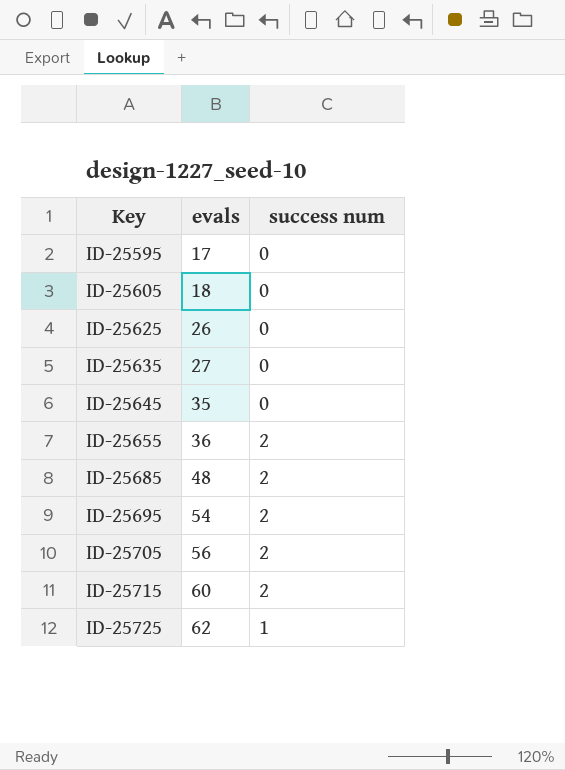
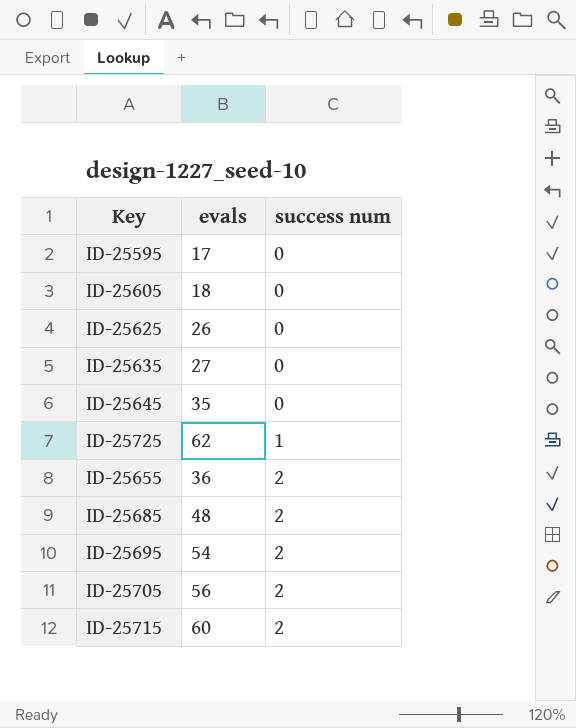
row order: Key ascending -> success num ascending

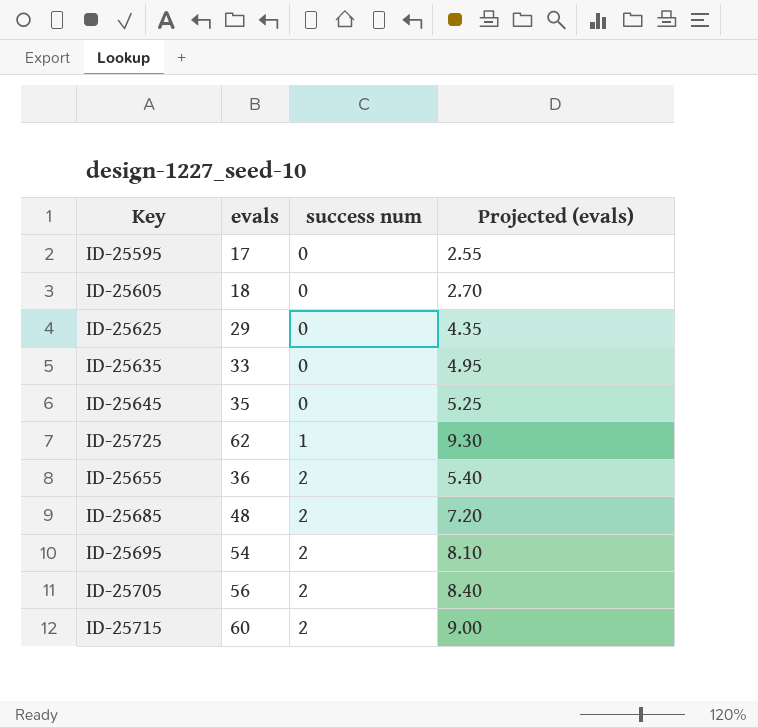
column Projected (evals) | formula: none -> [evals] * 0.15
ID-25625 | evals: 26 -> 29
ID-25635 | evals: 27 -> 33

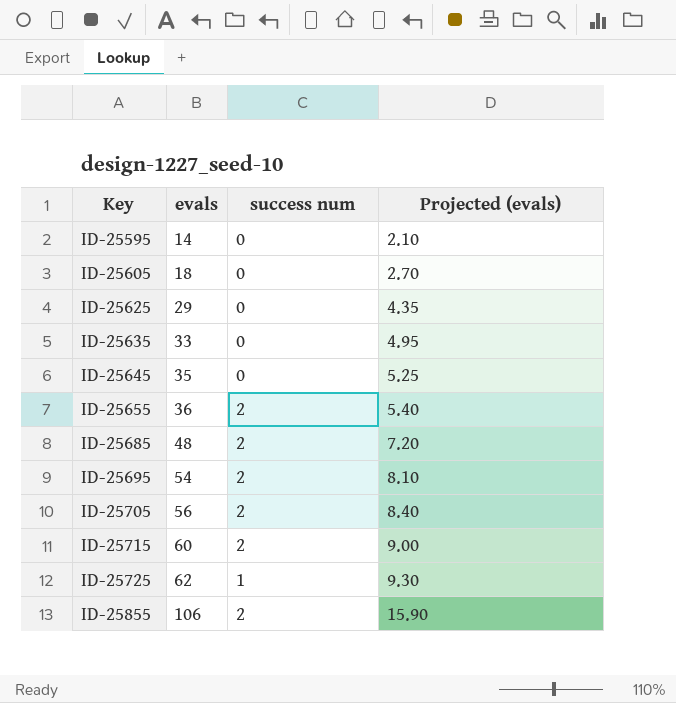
row order: success num ascending -> Key ascending
ID-25595 | evals: 17 -> 14
ID-25595 | Projected (evals): 2.55 -> 2.10
row ID-25855: none -> 106 | 2 | 15.90

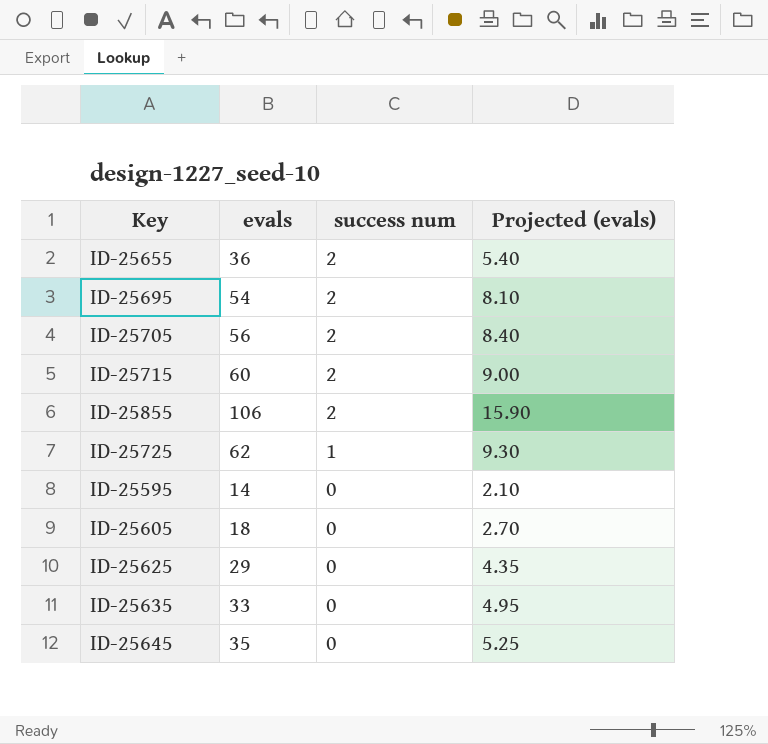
row order: Key ascending -> success num descending
row ID-25685: 48 | 2 | 7.20 -> none

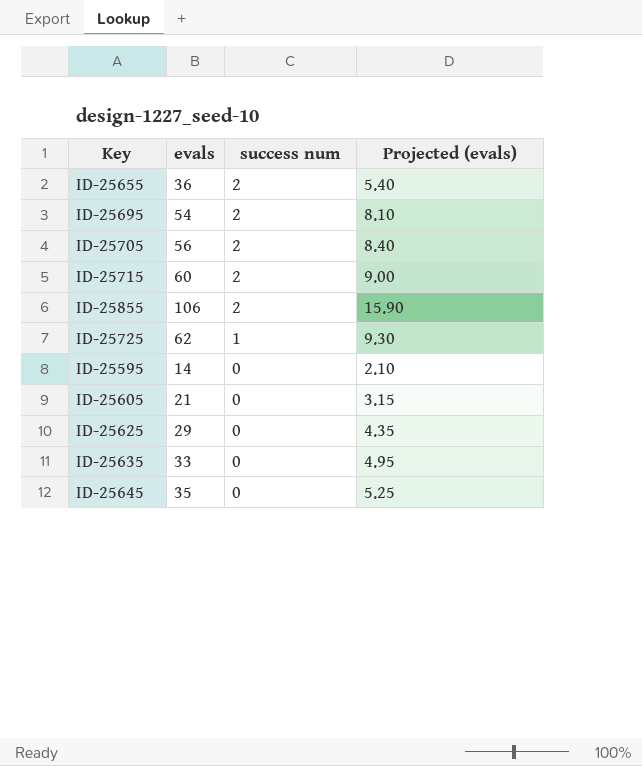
ID-25605 | evals: 18 -> 21
ID-25605 | Projected (evals): 2.70 -> 3.15

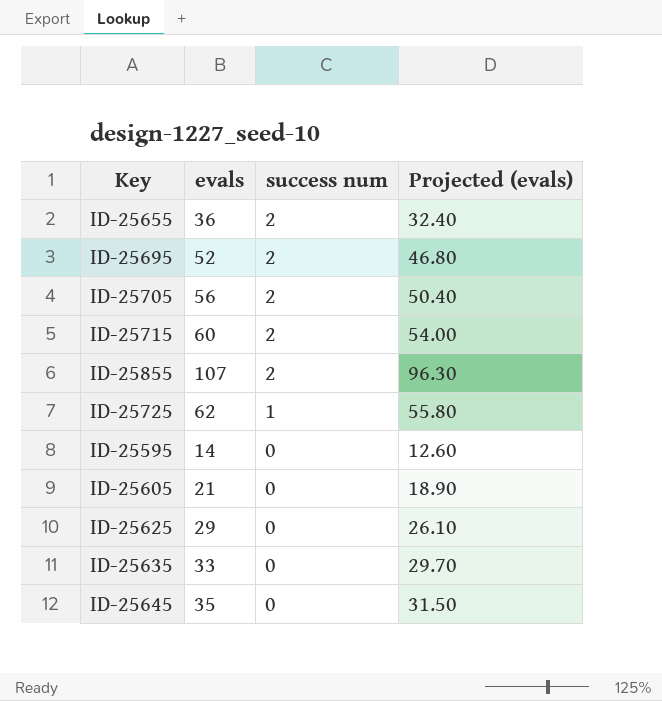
column Projected (evals) | formula: [evals] * 0.15 -> [evals] * 0.9
ID-25695 | evals: 54 -> 52
ID-25855 | evals: 106 -> 107

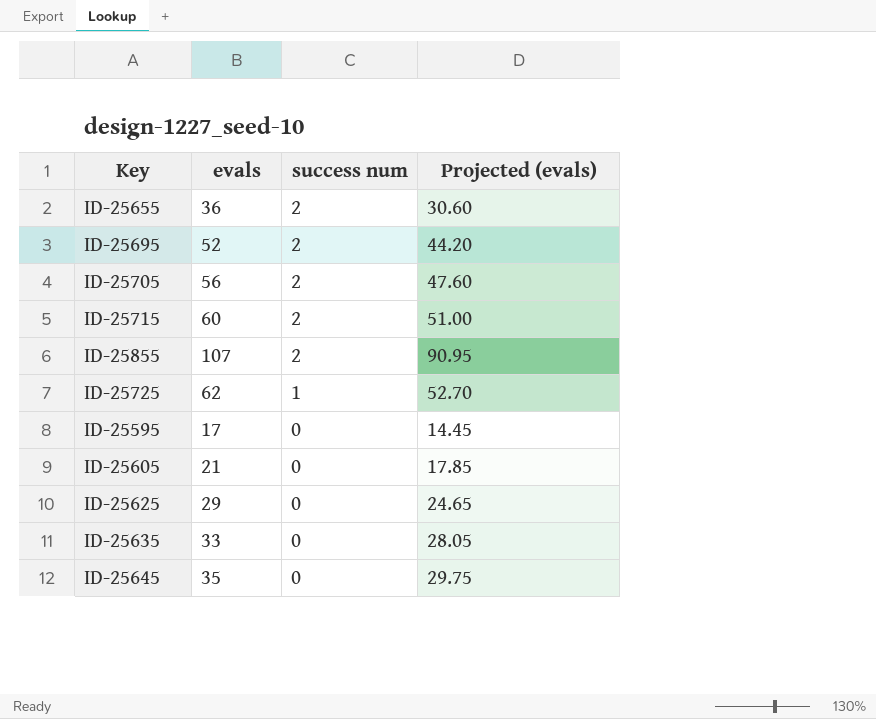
column Projected (evals) | formula: [evals] * 0.9 -> [evals] * 0.85
ID-25595 | evals: 14 -> 17

